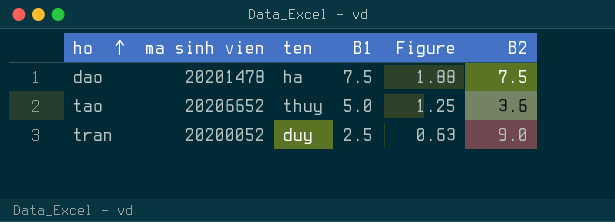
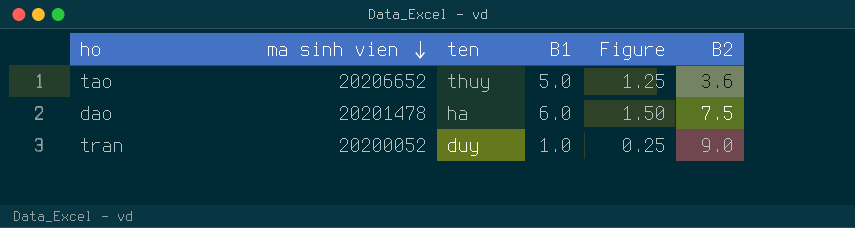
row order: ho ascending -> ma sinh vien descending
dao | B1: 7.5 -> 6.0
dao | Figure: 1.88 -> 1.50
tran | B1: 2.5 -> 1.0
tran | Figure: 0.63 -> 0.25

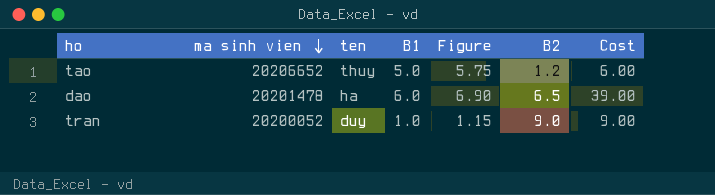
column Figure | formula: [B1] * 0.25 -> [B1] * 1.15
column Cost | formula: none -> [B1] * [B2]
tao | B2: 3.6 -> 1.2
dao | B2: 7.5 -> 6.5

